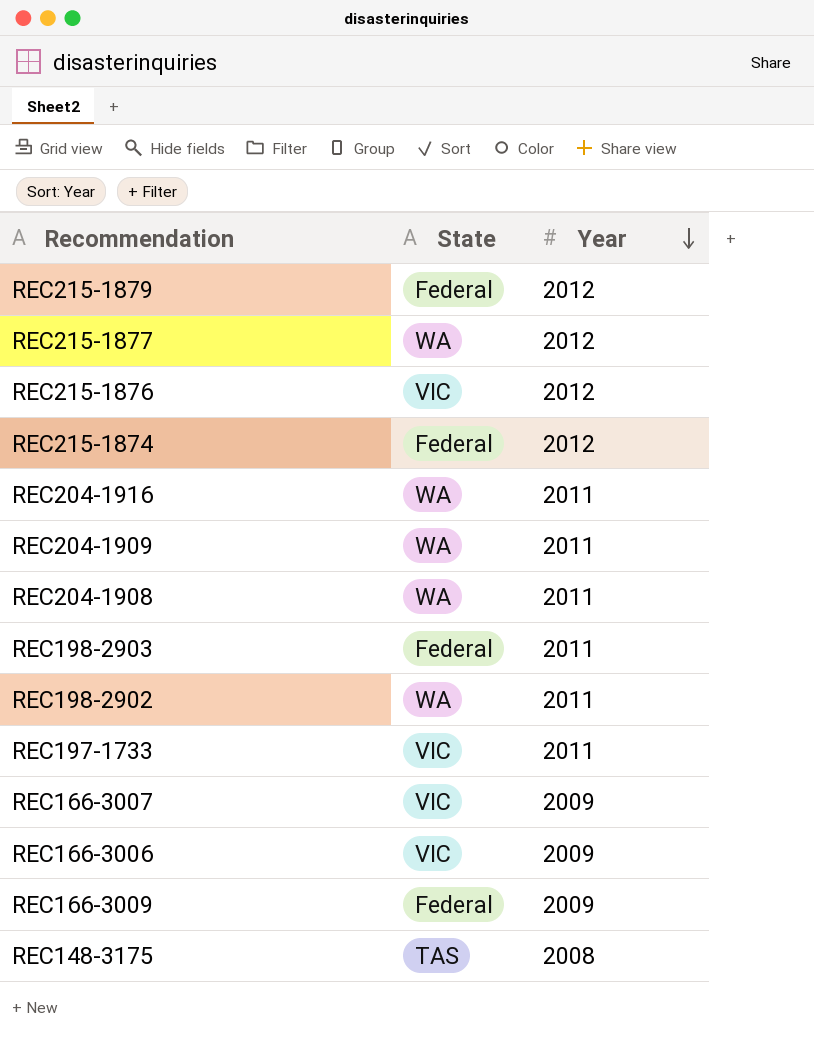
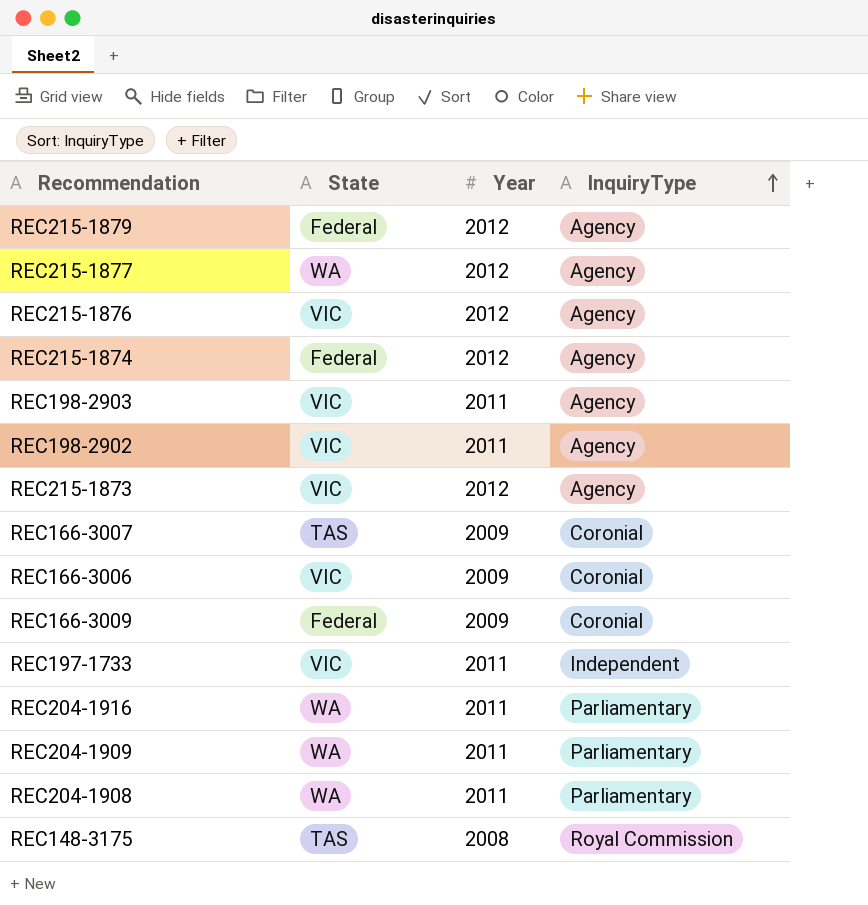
row order: Year descending -> InquiryType ascending
column InquiryType | position: none -> 4
REC198-2903 | State: Federal -> VIC
REC198-2902 | State: WA -> VIC
row REC215-1873: none -> VIC | 2012 | Agency
REC166-3007 | State: VIC -> TAS

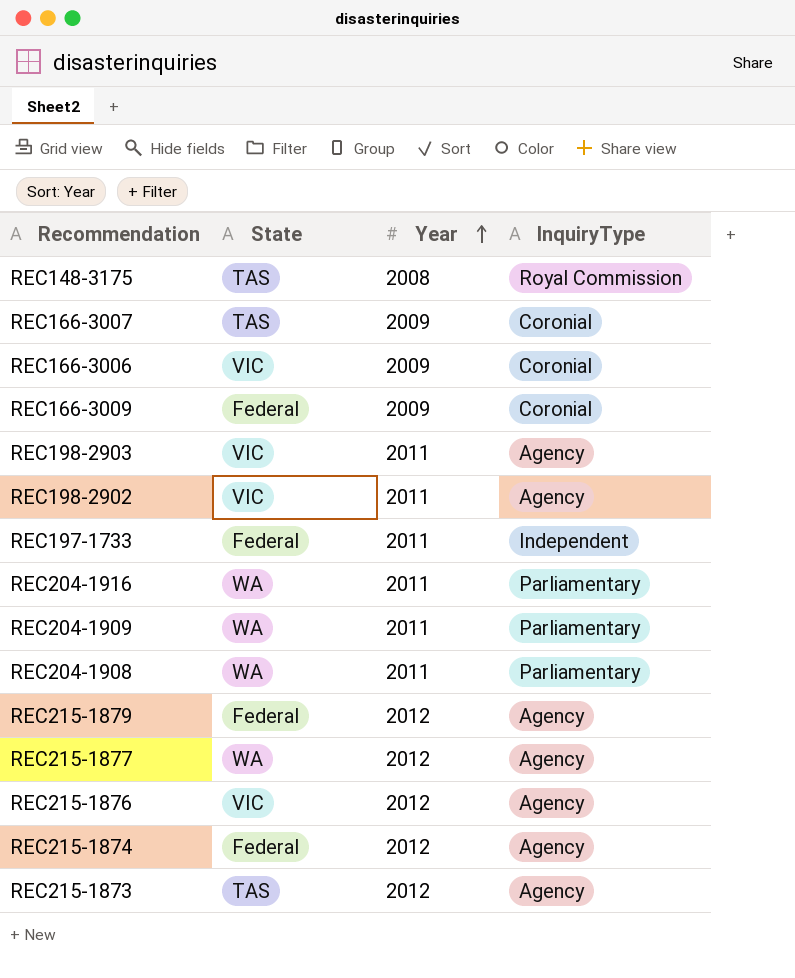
row order: InquiryType ascending -> Year ascending
REC197-1733 | State: VIC -> Federal
REC215-1873 | State: VIC -> TAS

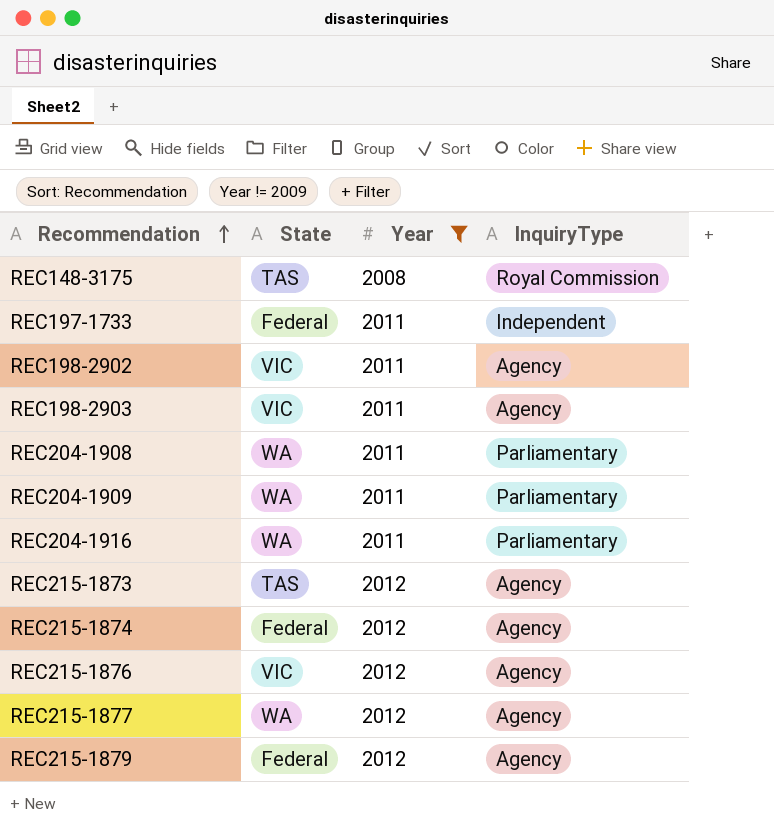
filter: none -> Year != 2009
row order: Year ascending -> Recommendation ascending

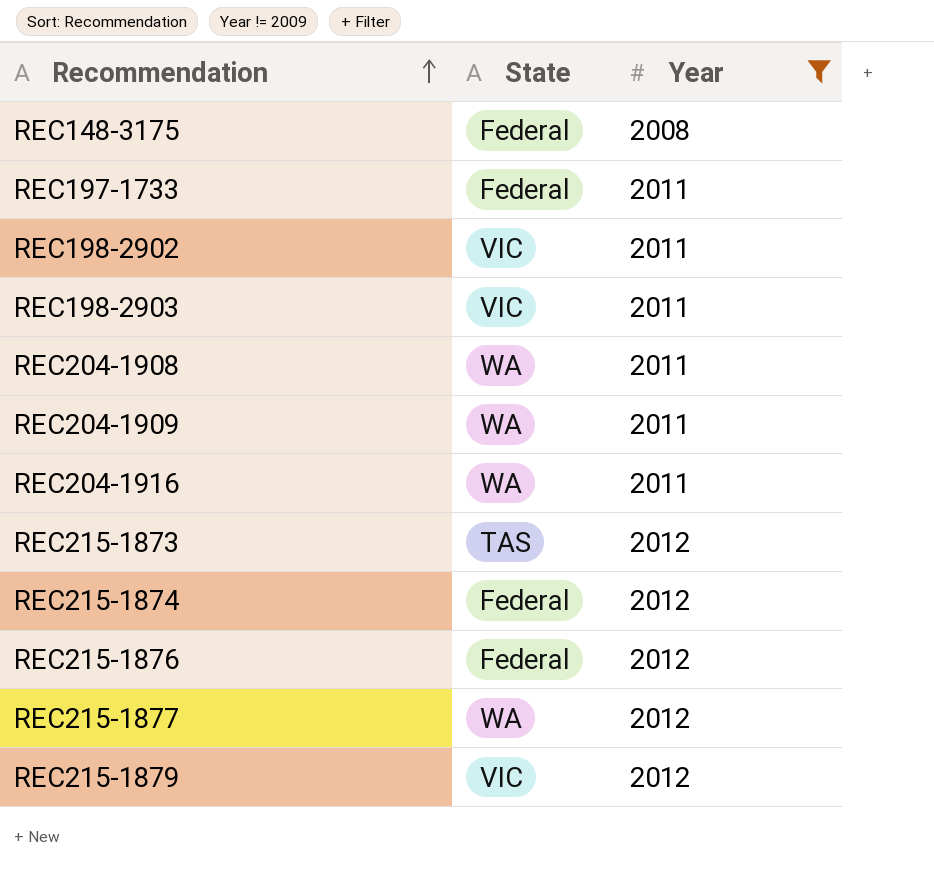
column InquiryType | position: 4 -> none
REC148-3175 | State: TAS -> Federal
REC215-1876 | State: VIC -> Federal
REC215-1879 | State: Federal -> VIC

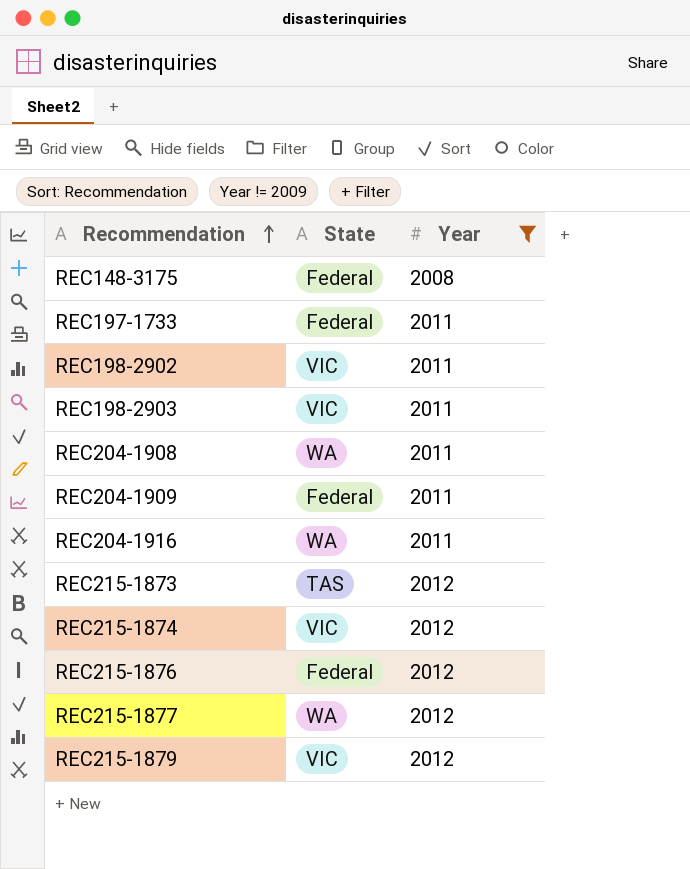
REC204-1909 | State: WA -> Federal
REC215-1874 | State: Federal -> VIC

